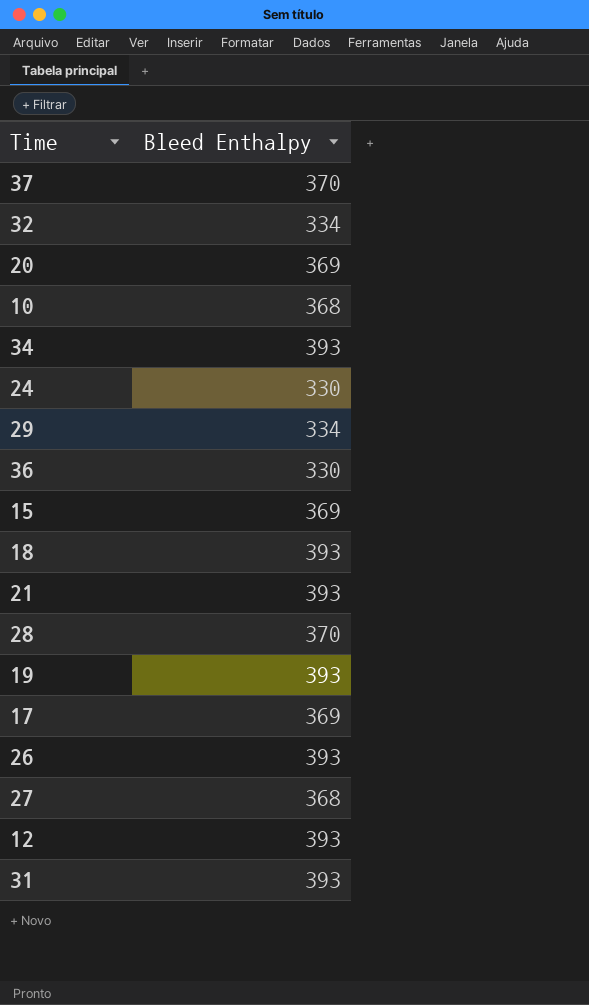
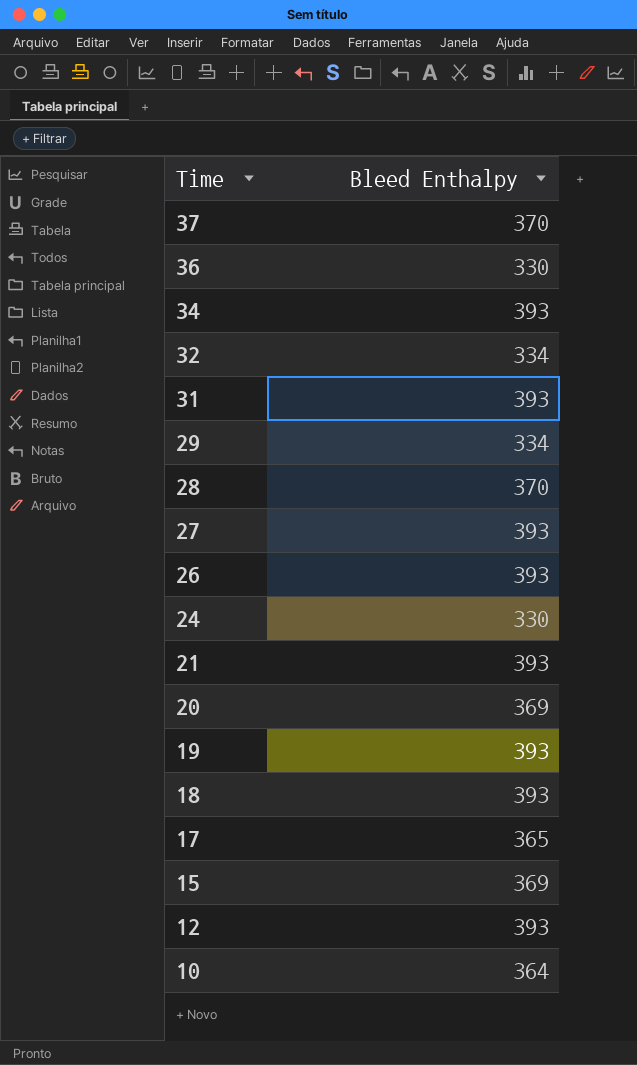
row order: none -> Time descending
27 | Bleed Enthalpy: 368 -> 393
17 | Bleed Enthalpy: 369 -> 365
10 | Bleed Enthalpy: 368 -> 364

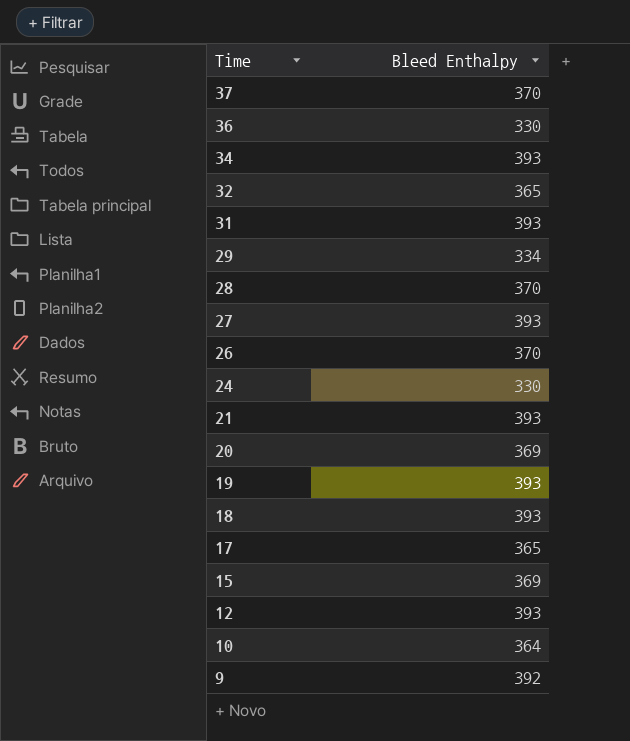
32 | Bleed Enthalpy: 334 -> 365
26 | Bleed Enthalpy: 393 -> 370
row 9: none -> 392

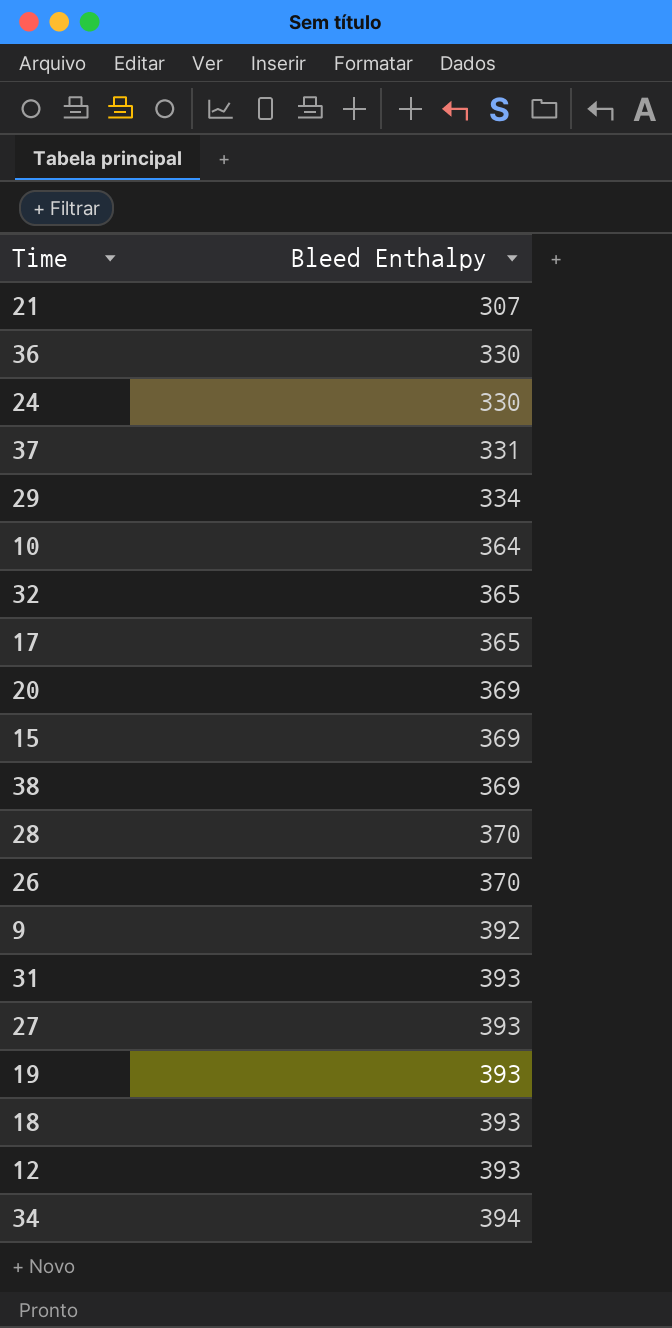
row order: Time descending -> Bleed Enthalpy ascending
21 | Bleed Enthalpy: 393 -> 307
37 | Bleed Enthalpy: 370 -> 331
row 38: none -> 369
34 | Bleed Enthalpy: 393 -> 394

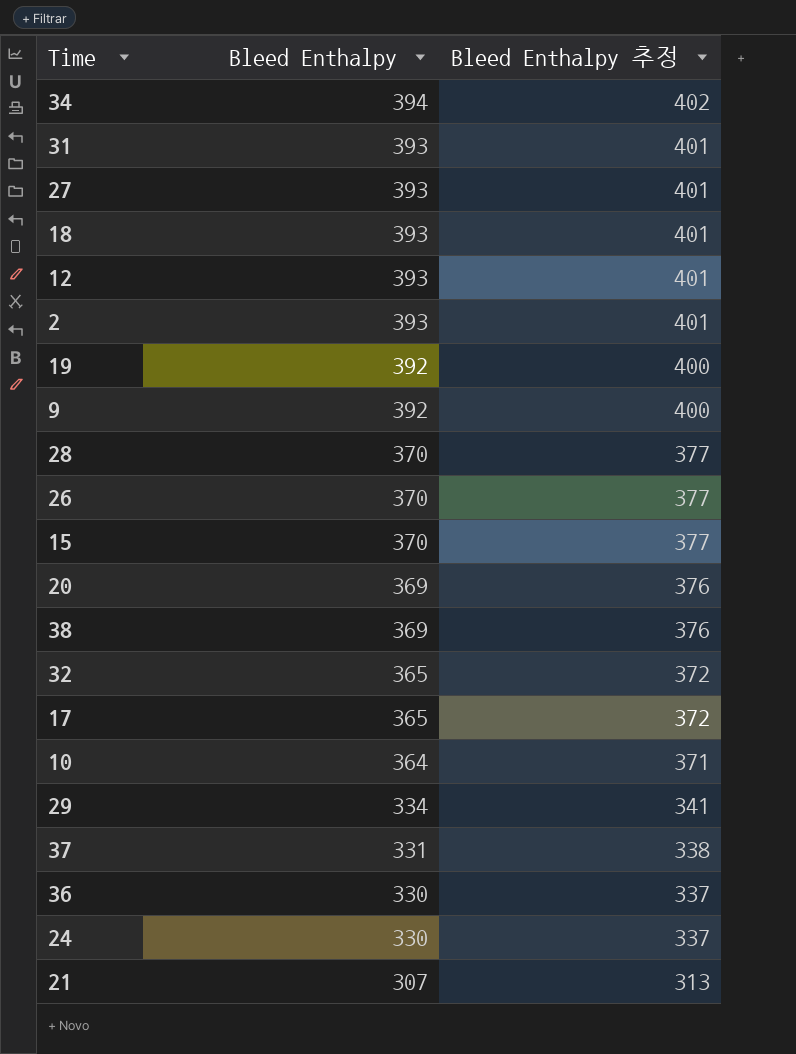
row order: Bleed Enthalpy ascending -> Bleed Enthalpy descending
column Bleed Enthalpy 추정 | formula: none -> [Bleed Enthalpy] * 1.02
row 2: none -> 393 | 401
19 | Bleed Enthalpy: 393 -> 392
15 | Bleed Enthalpy: 369 -> 370

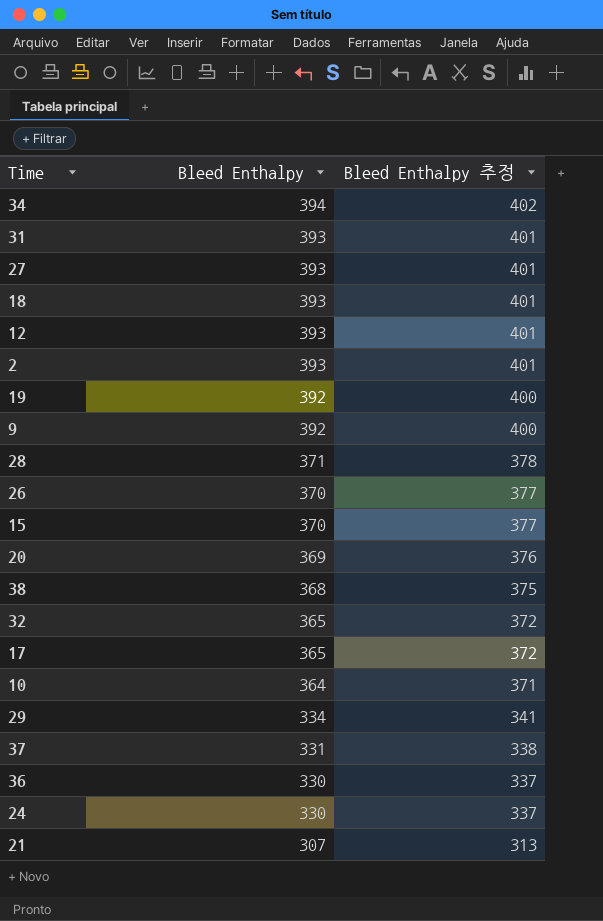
28 | Bleed Enthalpy: 370 -> 371
28 | Bleed Enthalpy 추정: 377 -> 378
38 | Bleed Enthalpy: 369 -> 368
38 | Bleed Enthalpy 추정: 376 -> 375

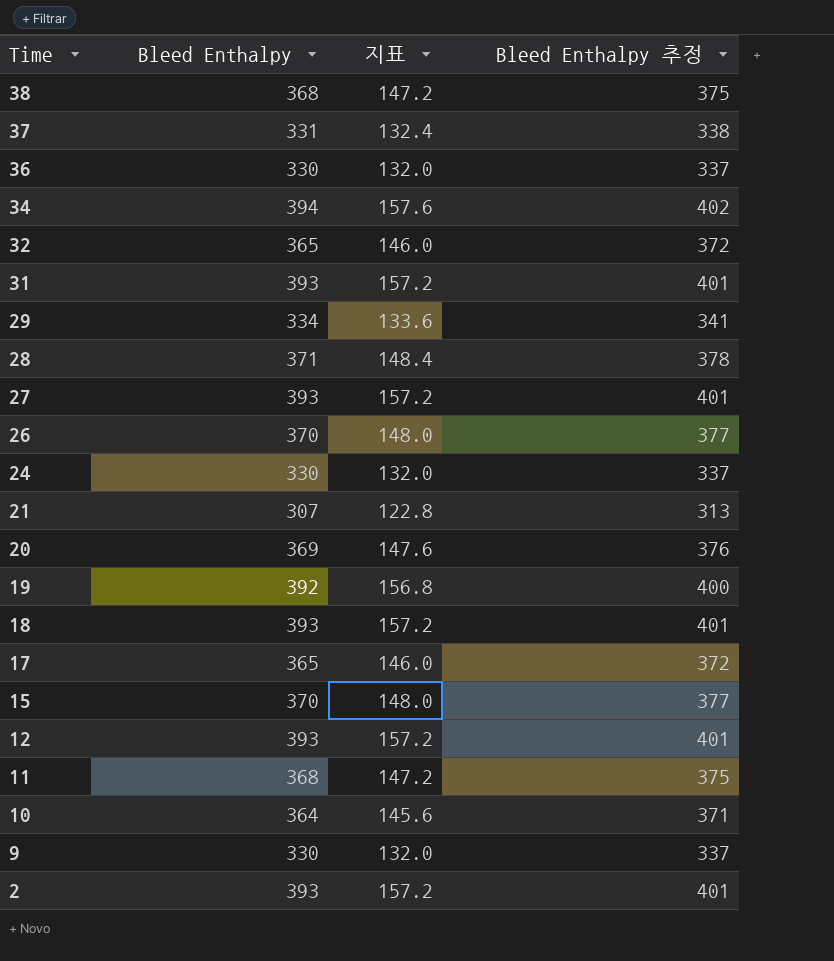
row order: Bleed Enthalpy descending -> Time descending
column 지표 | formula: none -> [Bleed Enthalpy] * 0.4
row 11: none -> 368 | 147.2 | 375
9 | Bleed Enthalpy: 392 -> 330
9 | Bleed Enthalpy 추정: 400 -> 337

